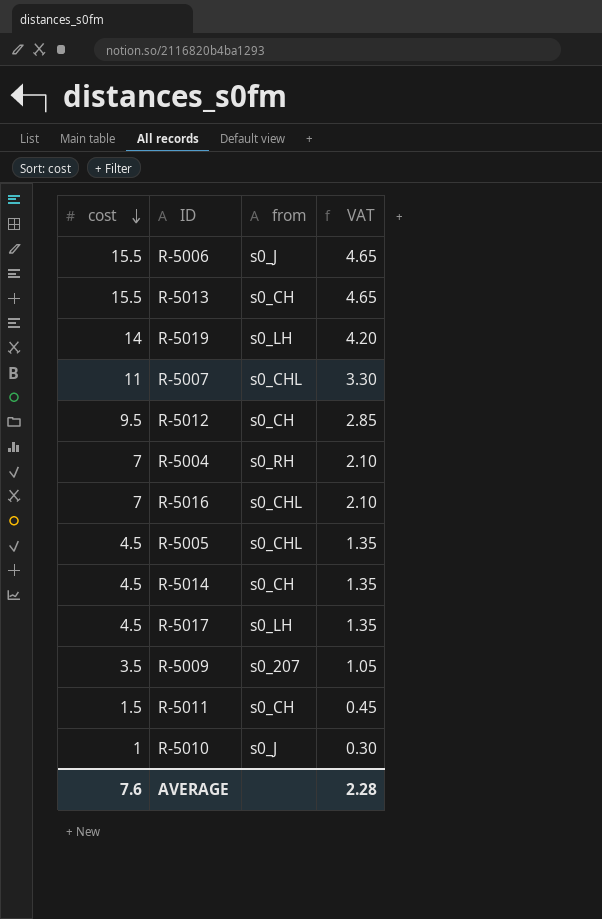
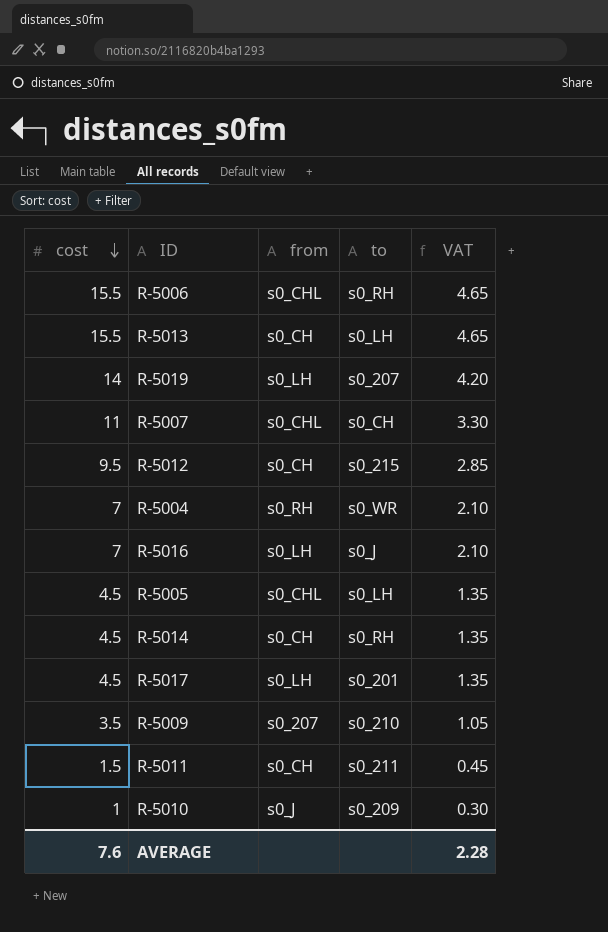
column to | position: none -> 4
R-5006 | from: s0_J -> s0_CHL
R-5016 | from: s0_CHL -> s0_LH

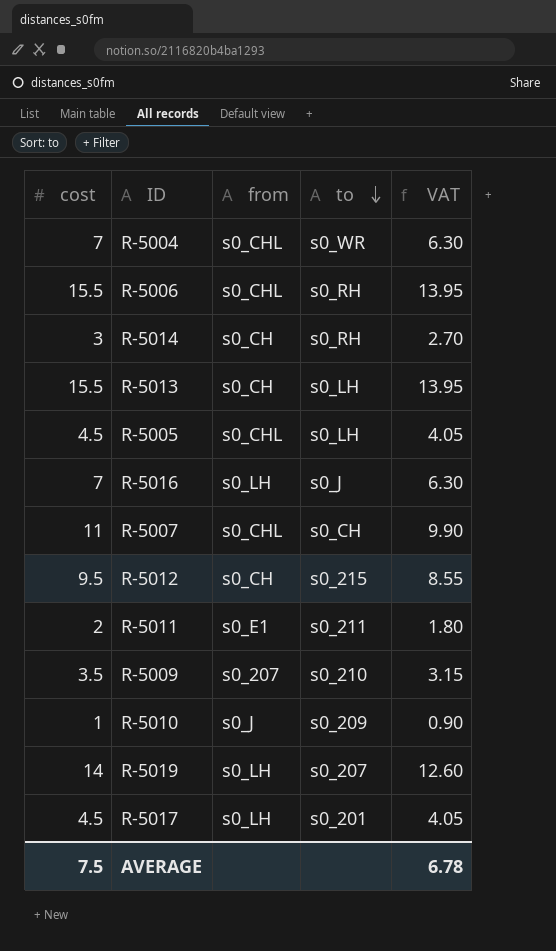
row order: cost descending -> to descending
column VAT | formula: [cost] * 0.3 -> [cost] * 0.9
R-5004 | from: s0_RH -> s0_CHL
R-5014 | cost: 4.5 -> 3
R-5011 | cost: 1.5 -> 2
R-5011 | from: s0_CH -> s0_E1
AVERAGE | cost: 7.6 -> 7.5
AVERAGE | VAT: 2.28 -> 6.78

